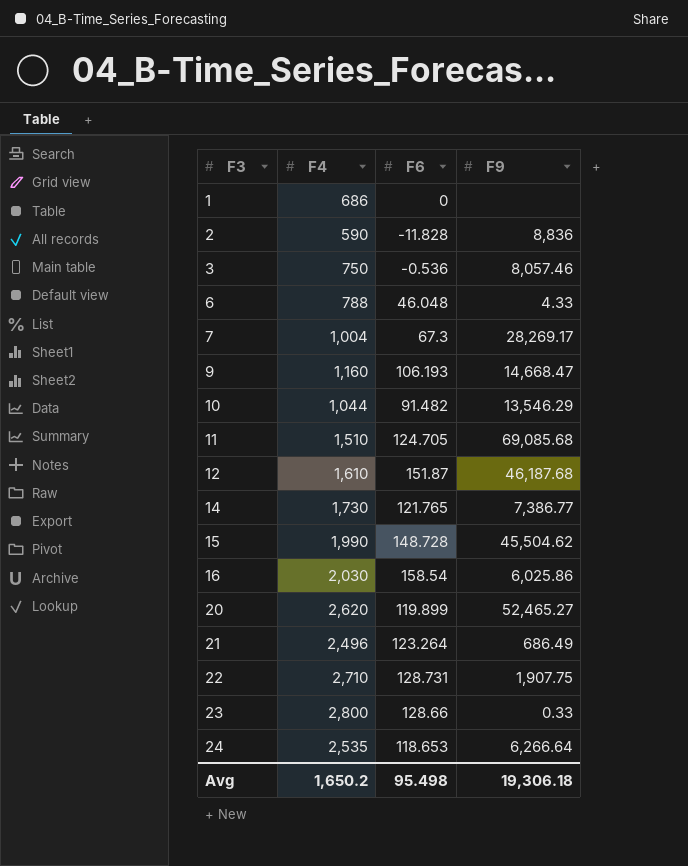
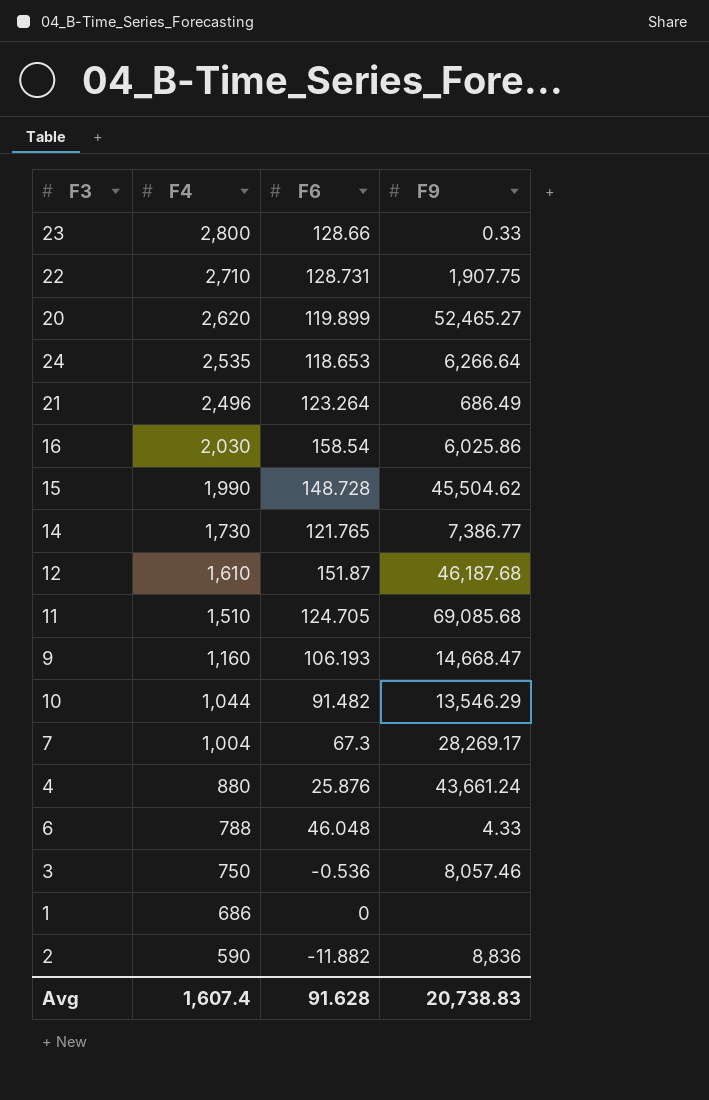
row order: F3 ascending -> F4 descending
row 4: none -> 880 | 25.876 | 43,661.24
2 | F6: -11.828 -> -11.882
Avg | F4: 1,650.2 -> 1,607.4
Avg | F6: 95.498 -> 91.628
Avg | F9: 19,306.18 -> 20,738.83

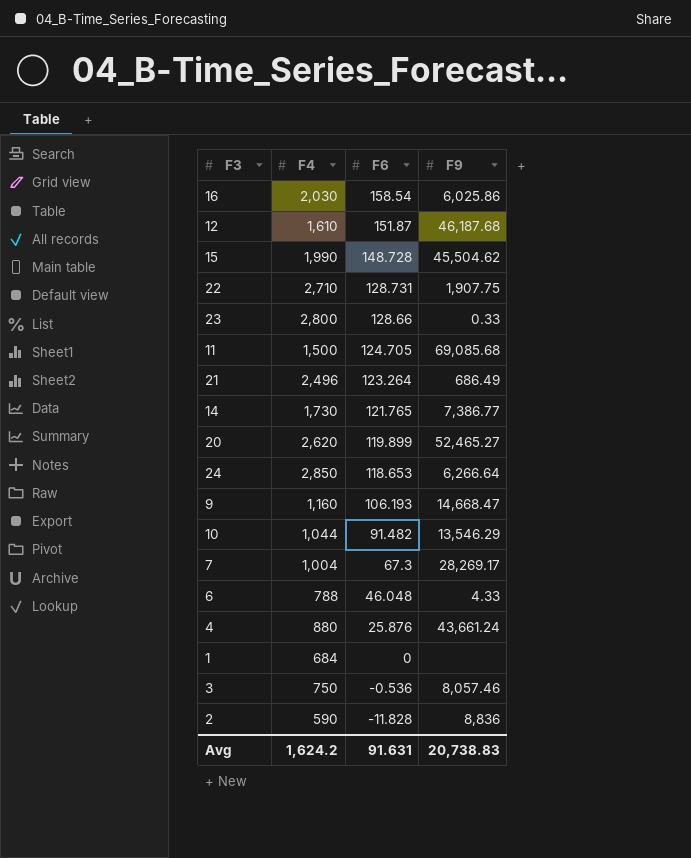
row order: F4 descending -> F6 descending
11 | F4: 1,510 -> 1,500
24 | F4: 2,535 -> 2,850
1 | F4: 686 -> 684
2 | F6: -11.882 -> -11.828
Avg | F4: 1,607.4 -> 1,624.2
Avg | F6: 91.628 -> 91.631

